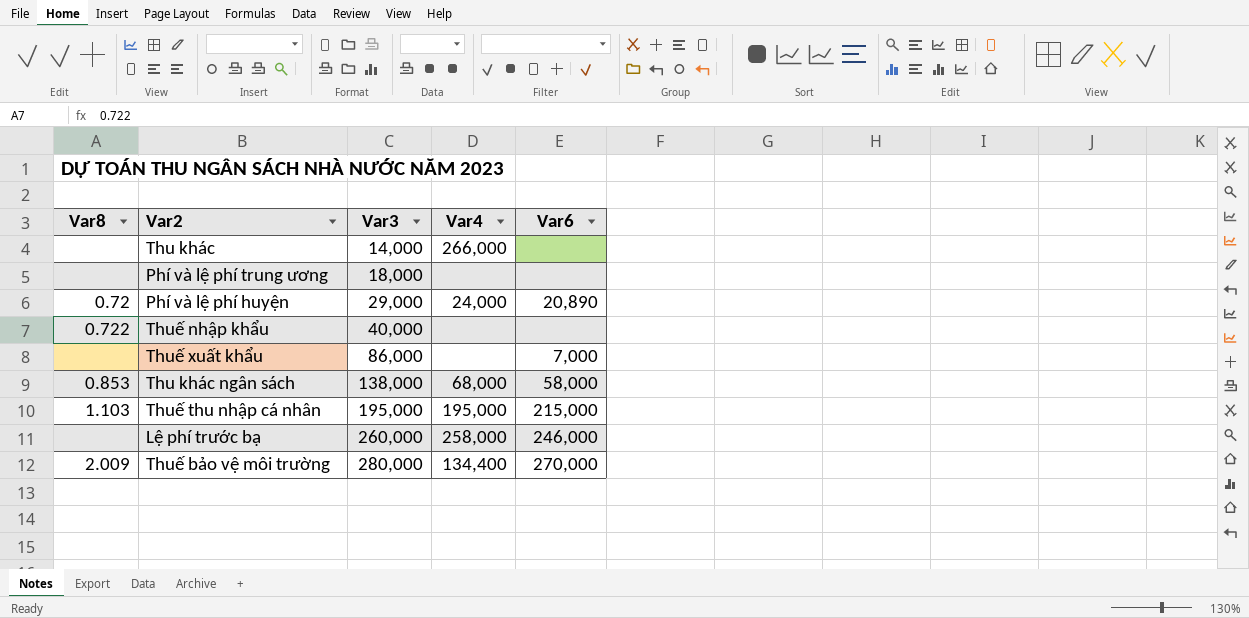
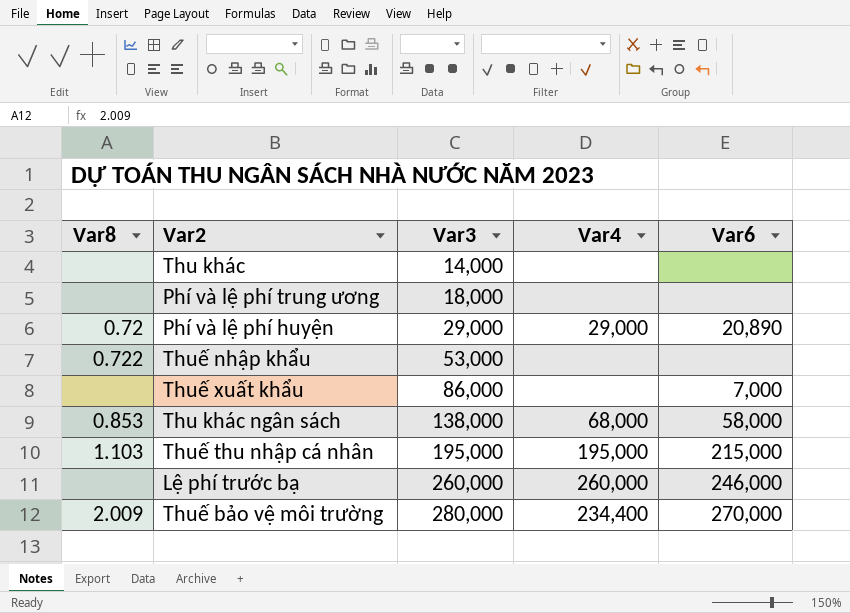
Thu khác | Var4: 266,000 -> none
Phí và lệ phí huyện | Var4: 24,000 -> 29,000
Thuế nhập khẩu | Var3: 40,000 -> 53,000
Lệ phí trước bạ | Var4: 258,000 -> 260,000
Thuế bảo vệ môi trường | Var4: 134,400 -> 234,400

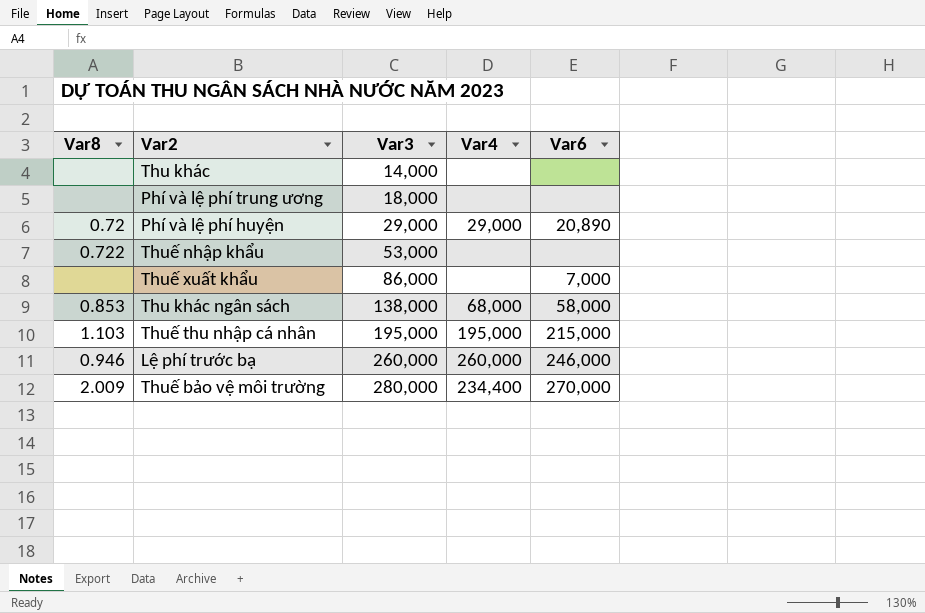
Lệ phí trước bạ | Var8: none -> 0.946

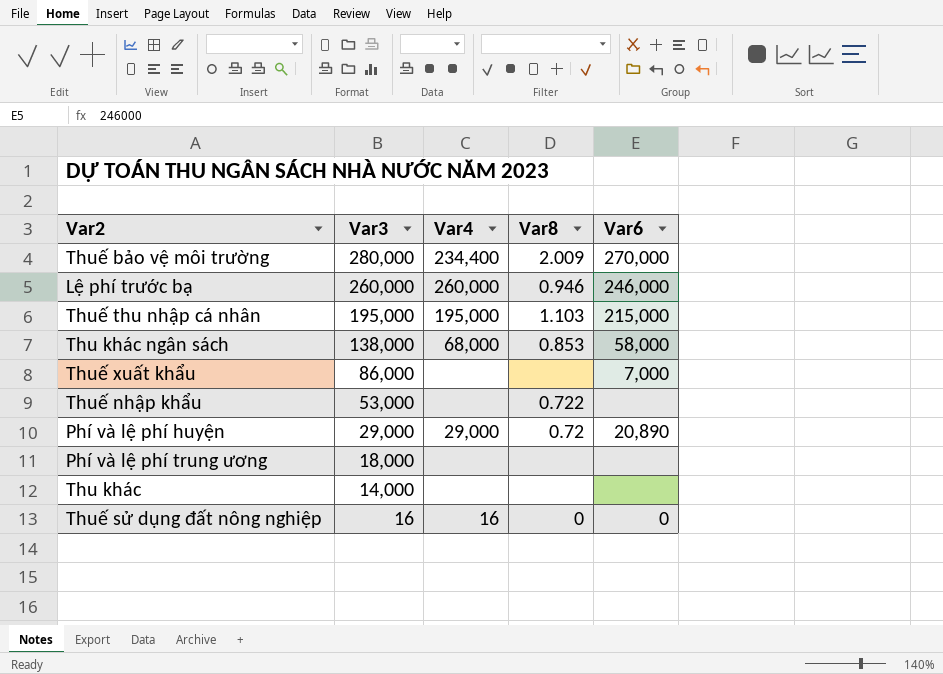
row order: Var3 ascending -> Var3 descending
column Var8 | position: 1 -> 4
row Thuế sử dụng đất nông nghiệp: none -> 16 | 16 | 0 | 0

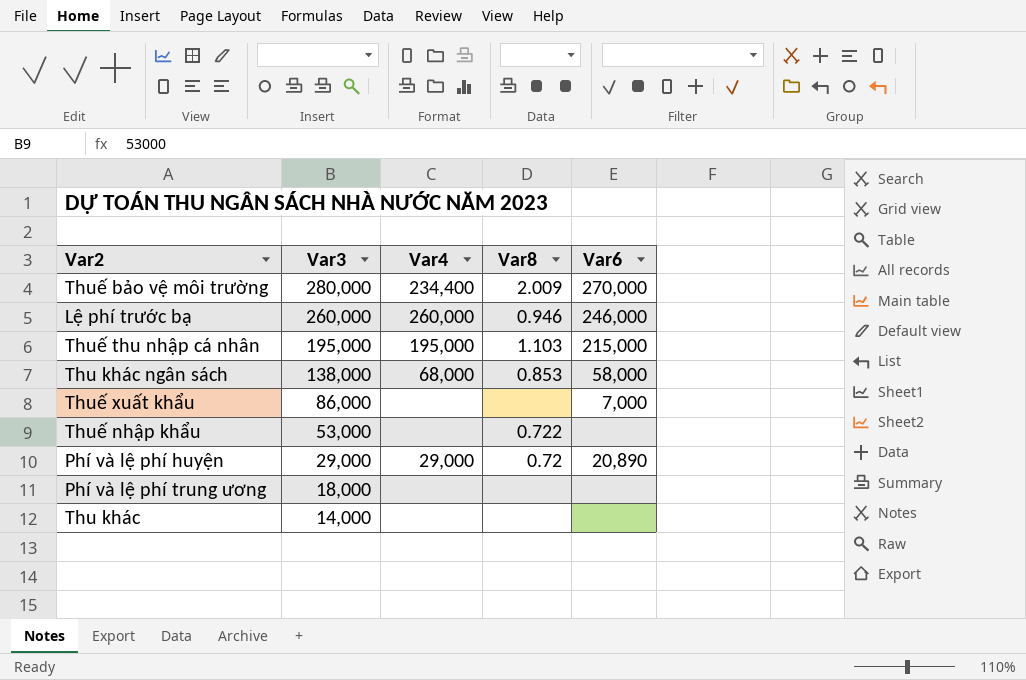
row Thuế sử dụng đất nông nghiệp: 16 | 16 | 0 | 0 -> none

